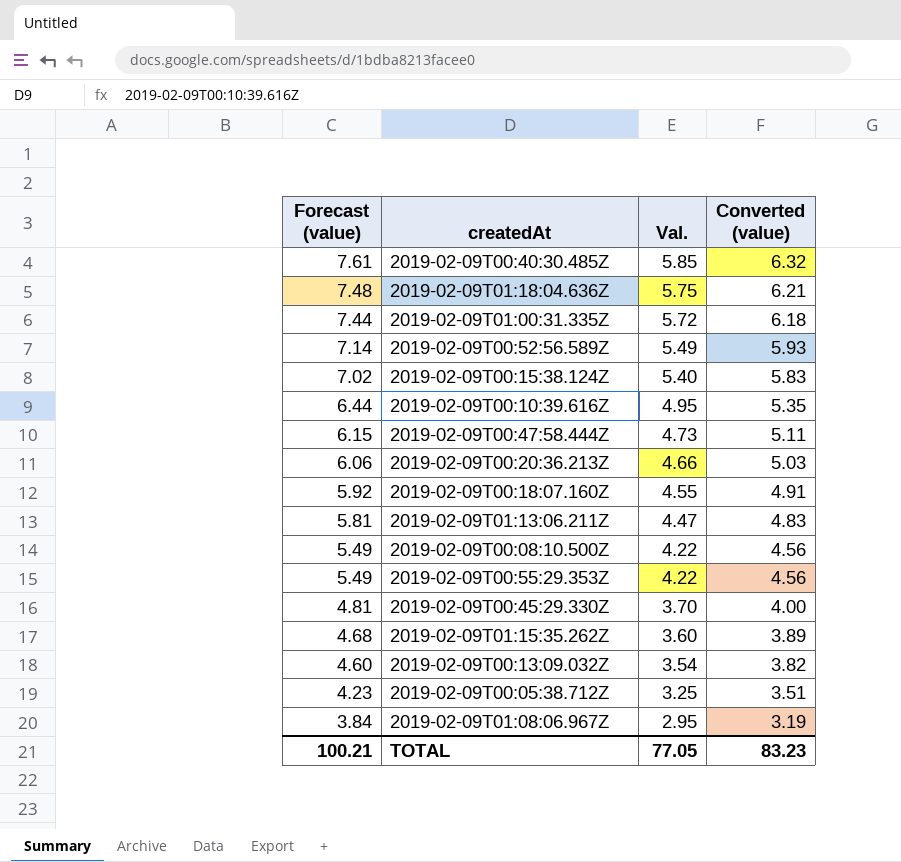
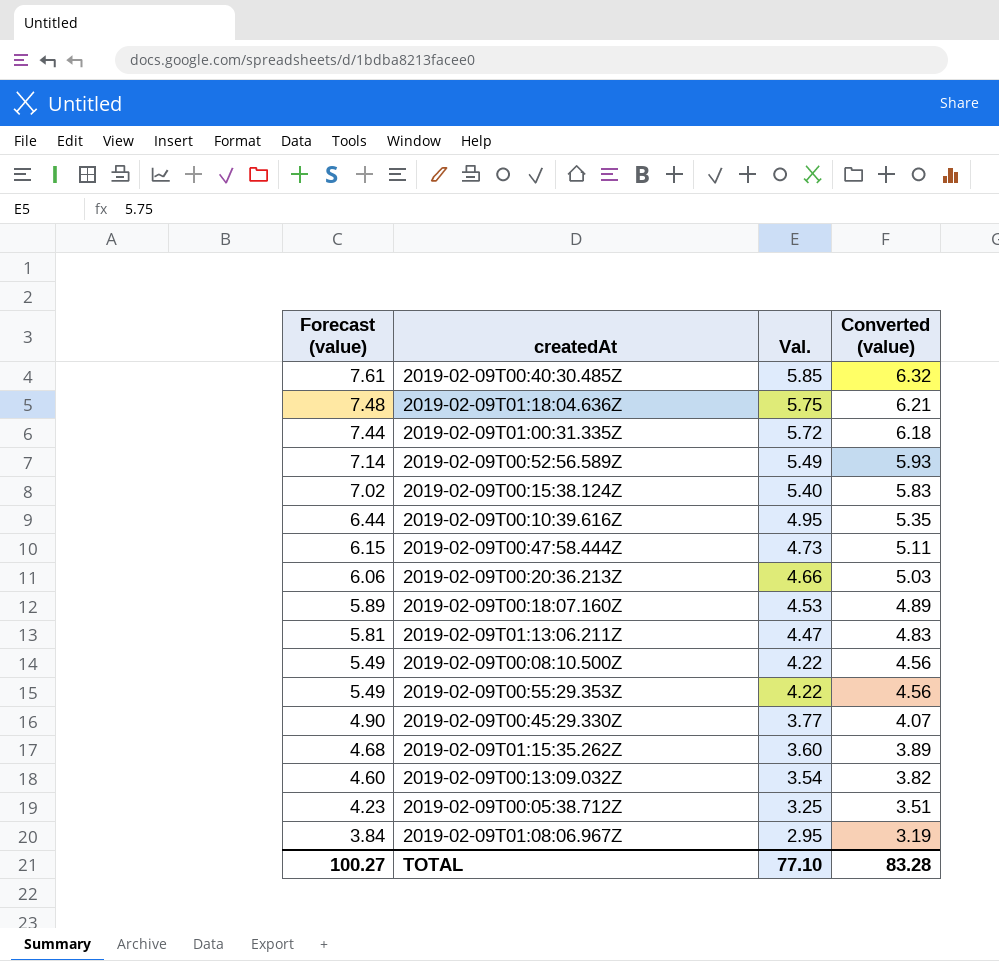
2019-02-09T00:18:07.160Z | Forecast (value): 5.92 -> 5.89
2019-02-09T00:18:07.160Z | Val.: 4.55 -> 4.53
2019-02-09T00:18:07.160Z | Converted (value): 4.91 -> 4.89
2019-02-09T00:45:29.330Z | Forecast (value): 4.81 -> 4.90
2019-02-09T00:45:29.330Z | Val.: 3.70 -> 3.77
2019-02-09T00:45:29.330Z | Converted (value): 4.00 -> 4.07
TOTAL | Forecast (value): 100.21 -> 100.27
TOTAL | Val.: 77.05 -> 77.10
TOTAL | Converted (value): 83.23 -> 83.28

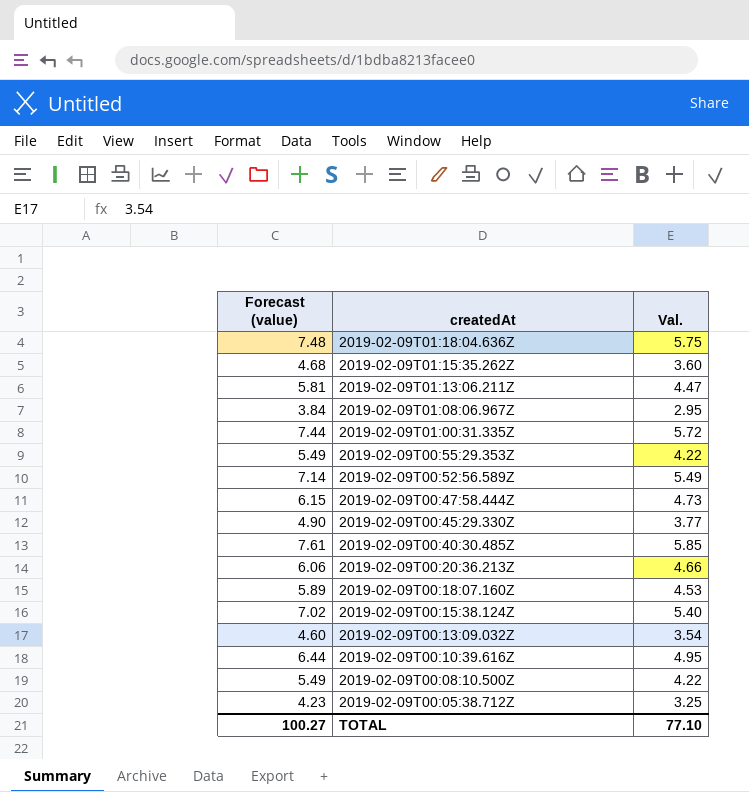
row order: Forecast (value) descending -> createdAt descending
column Converted (value) | formula: [Val.] * 1.08 -> none

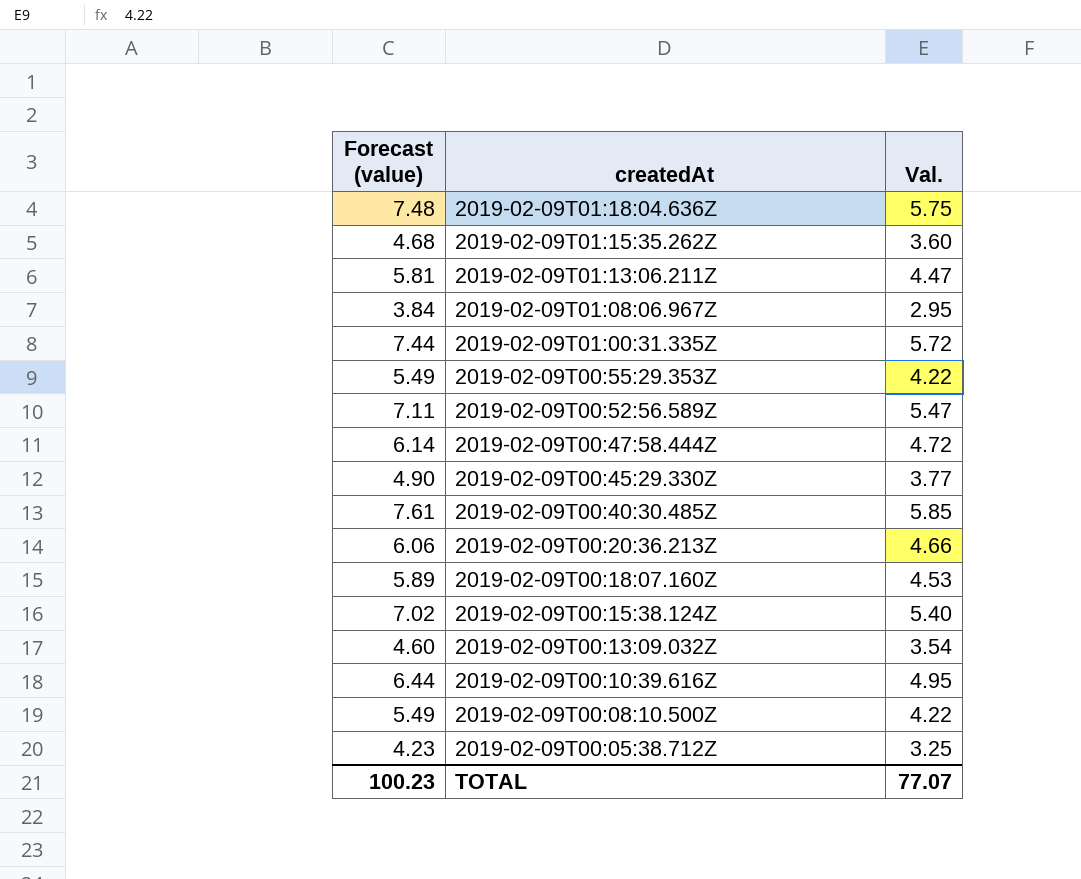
2019-02-09T00:52:56.589Z | Forecast (value): 7.14 -> 7.11
2019-02-09T00:52:56.589Z | Val.: 5.49 -> 5.47
2019-02-09T00:47:58.444Z | Forecast (value): 6.15 -> 6.14
2019-02-09T00:47:58.444Z | Val.: 4.73 -> 4.72
TOTAL | Forecast (value): 100.27 -> 100.23
TOTAL | Val.: 77.10 -> 77.07

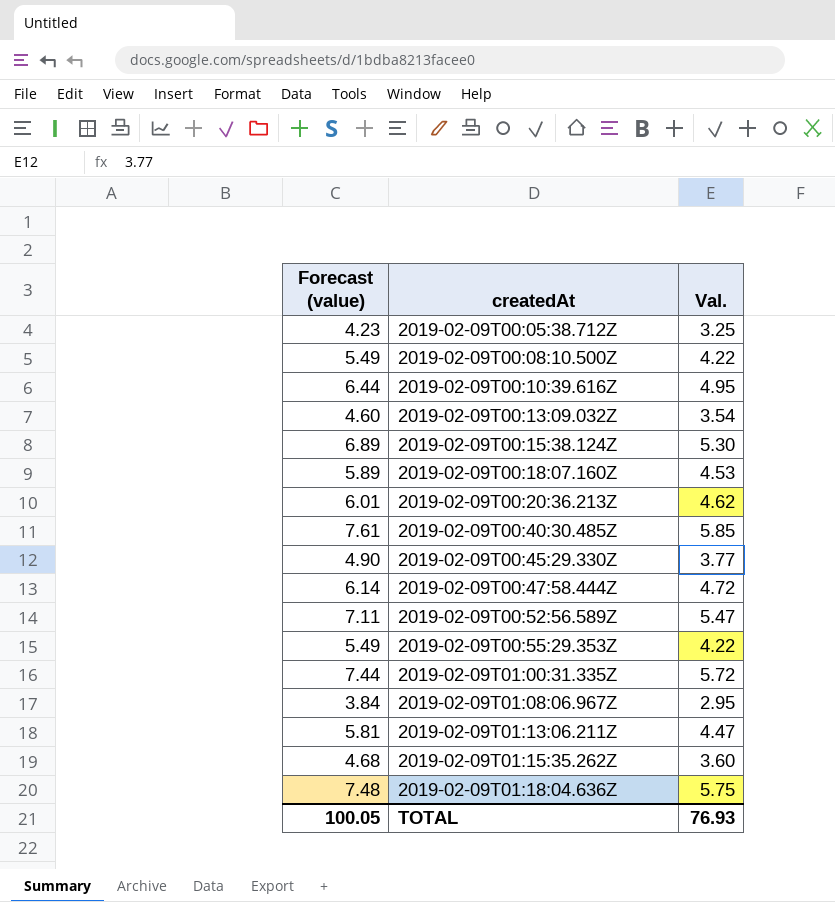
row order: createdAt descending -> createdAt ascending
2019-02-09T00:15:38.124Z | Forecast (value): 7.02 -> 6.89
2019-02-09T00:15:38.124Z | Val.: 5.40 -> 5.30
2019-02-09T00:20:36.213Z | Forecast (value): 6.06 -> 6.01
2019-02-09T00:20:36.213Z | Val.: 4.66 -> 4.62
TOTAL | Forecast (value): 100.23 -> 100.05
TOTAL | Val.: 77.07 -> 76.93

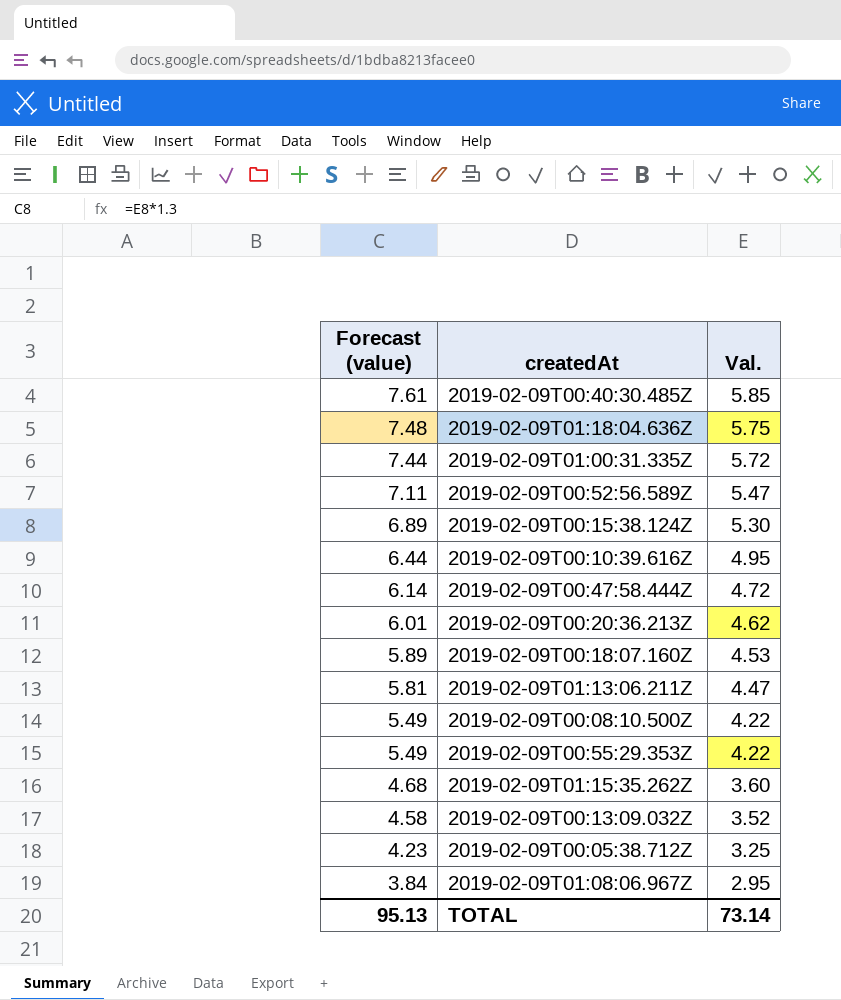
row order: createdAt ascending -> Forecast (value) descending
row 2019-02-09T00:45:29.330Z: 4.90 | 3.77 -> none
2019-02-09T00:13:09.032Z | Forecast (value): 4.60 -> 4.58
2019-02-09T00:13:09.032Z | Val.: 3.54 -> 3.52
TOTAL | Forecast (value): 100.05 -> 95.13
TOTAL | Val.: 76.93 -> 73.14

